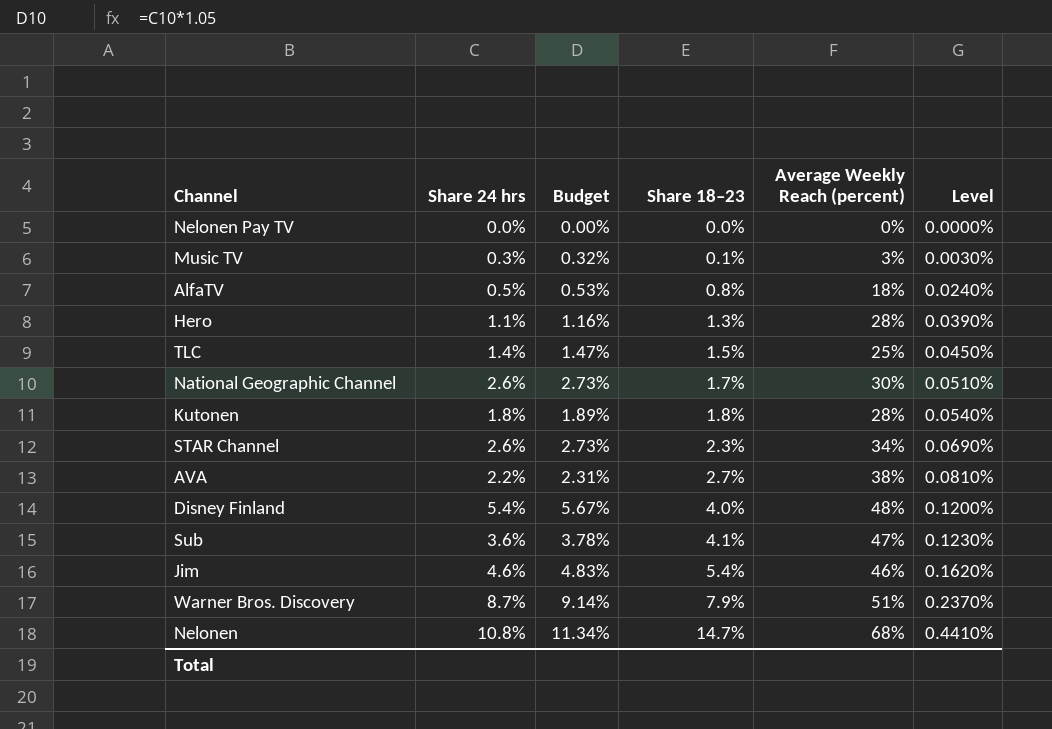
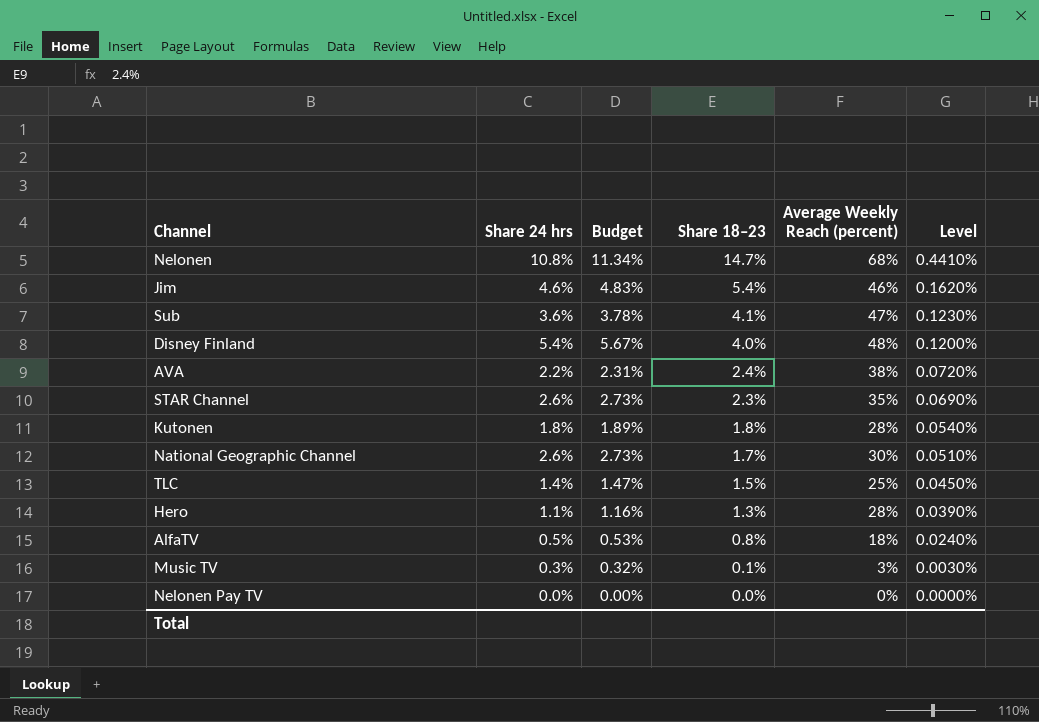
row order: Share 18–23 ascending -> Share 18–23 descending
row Warner Bros. Discovery: 8.7% | 9.14% | 7.9% | 51% | 0.2370% -> none
AVA | Share 18–23: 2.7% -> 2.4%
AVA | Level: 0.0810% -> 0.0720%
STAR Channel | Average Weekly Reach (percent): 34% -> 35%

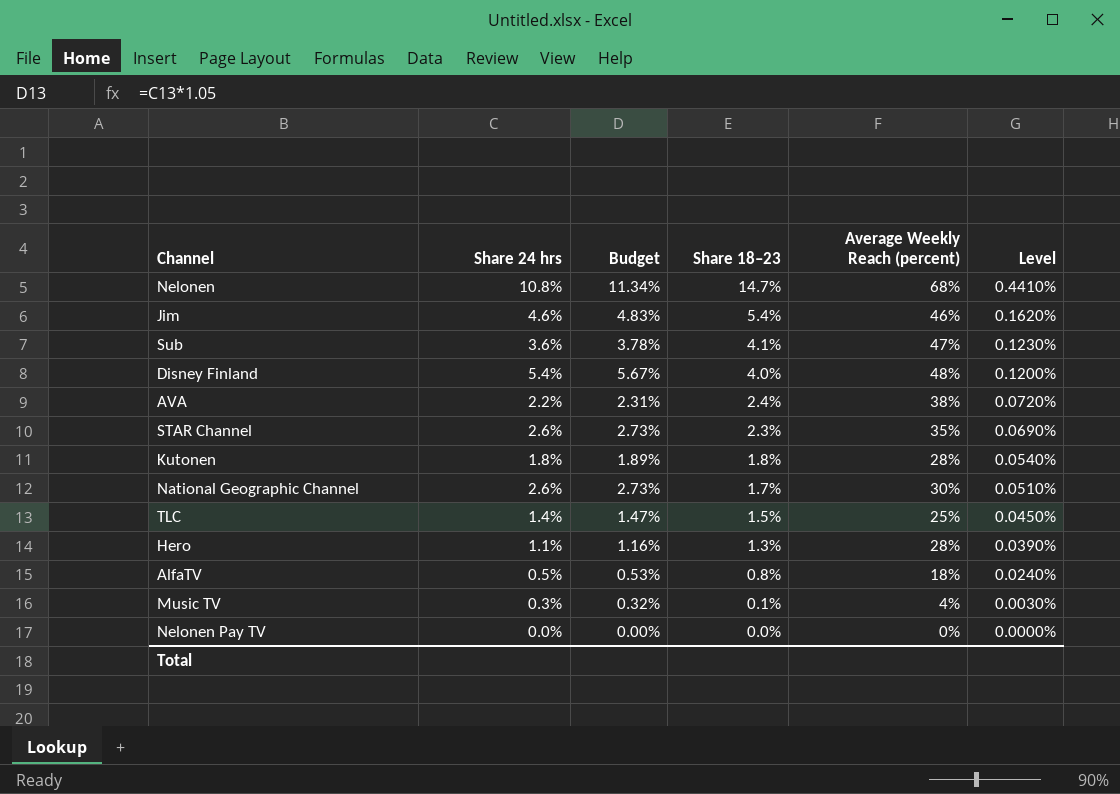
Music TV | Average Weekly Reach (percent): 3% -> 4%

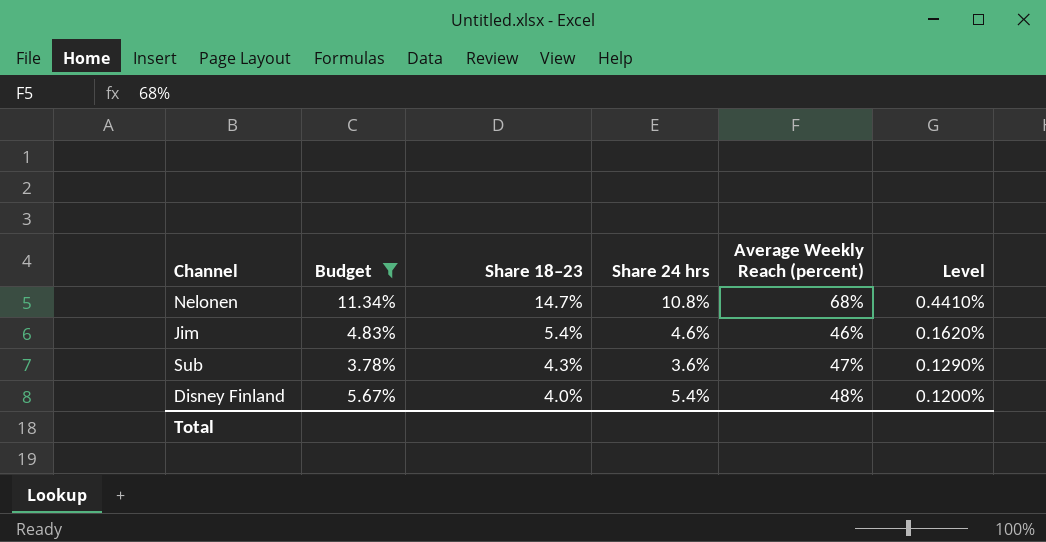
filter: none -> Budget >= 3.78%
column Share 24 hrs | position: 2 -> 4
Sub | Share 18–23: 4.1% -> 4.3%
Sub | Level: 0.1230% -> 0.1290%

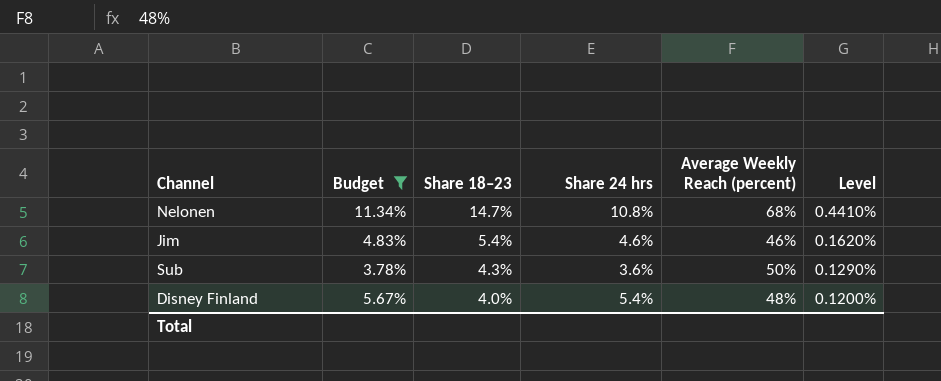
Sub | Average Weekly Reach (percent): 47% -> 50%

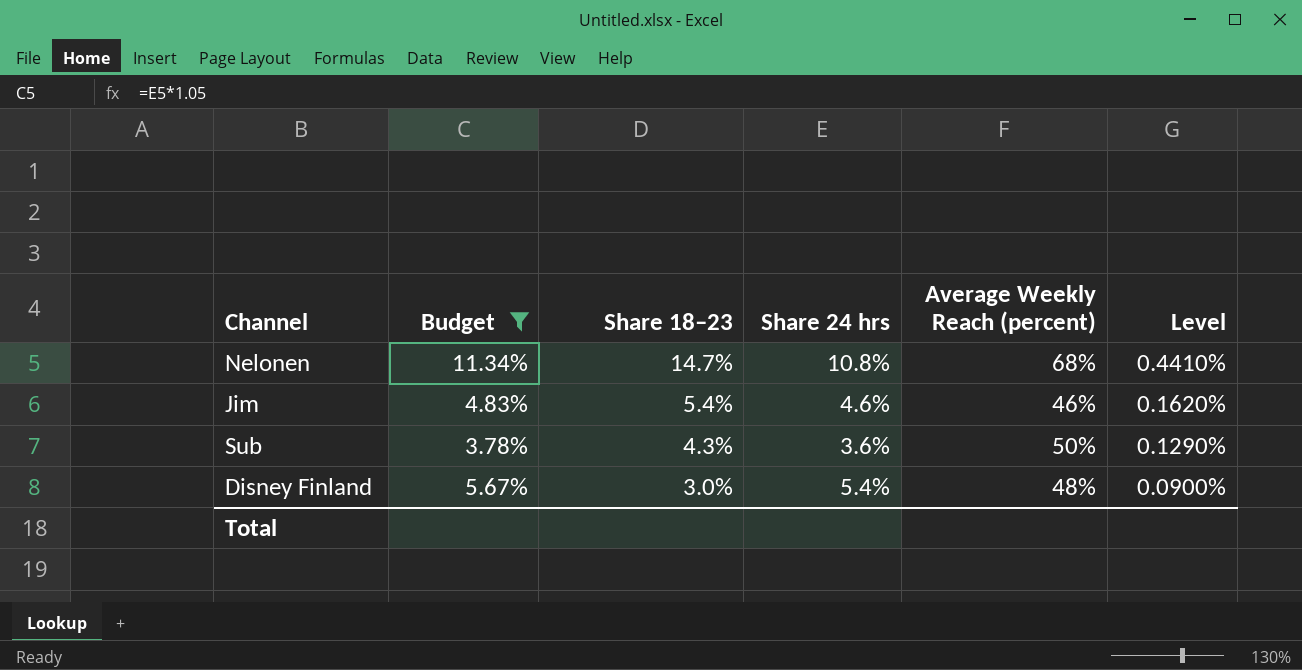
Disney Finland | Share 18–23: 4.0% -> 3.0%
Disney Finland | Level: 0.1200% -> 0.0900%

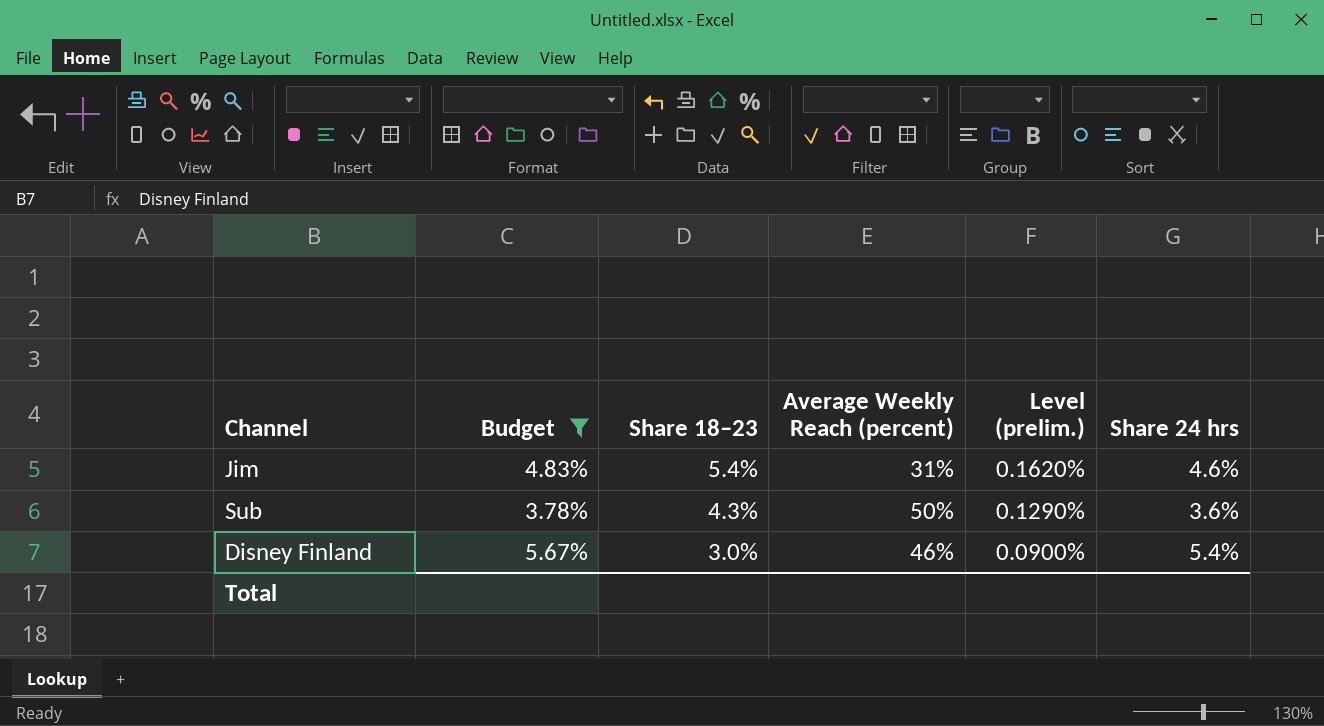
column name: Level -> Level (prelim.)
column Share 24 hrs | position: 4 -> 6
row Nelonen: 11.34% | 14.7% | 10.8% | 68% | 0.4410% -> none
Jim | Average Weekly Reach (percent): 46% -> 31%
Disney Finland | Average Weekly Reach (percent): 48% -> 46%

